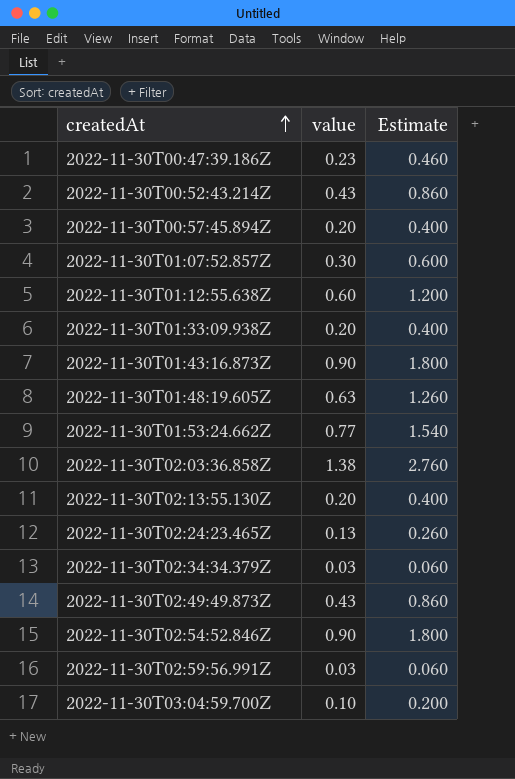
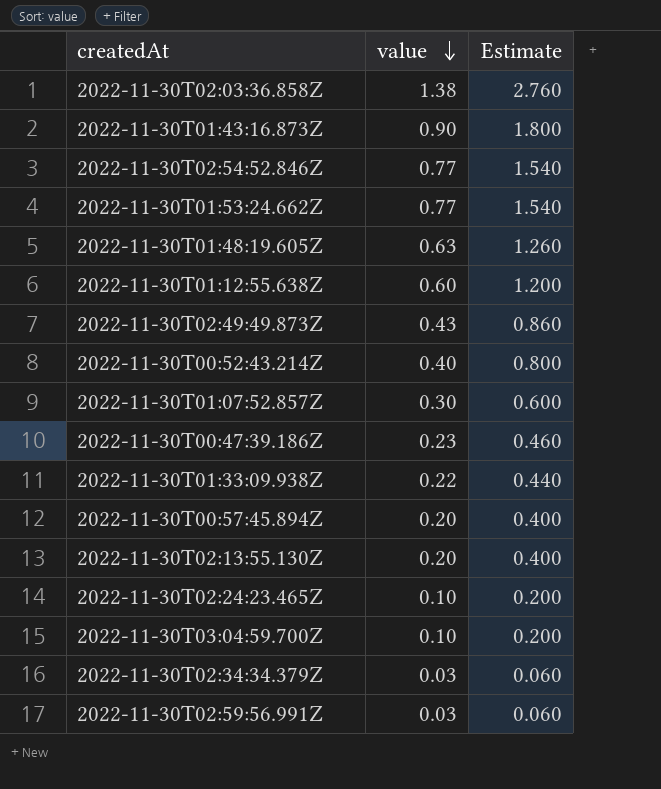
row order: createdAt ascending -> value descending
2022-11-30T02:54:52.846Z | value: 0.90 -> 0.77
2022-11-30T02:54:52.846Z | Estimate: 1.800 -> 1.540
2022-11-30T00:52:43.214Z | value: 0.43 -> 0.40
2022-11-30T00:52:43.214Z | Estimate: 0.860 -> 0.800
2022-11-30T01:33:09.938Z | value: 0.20 -> 0.22
2022-11-30T01:33:09.938Z | Estimate: 0.400 -> 0.440
2022-11-30T02:24:23.465Z | value: 0.13 -> 0.10
2022-11-30T02:24:23.465Z | Estimate: 0.260 -> 0.200

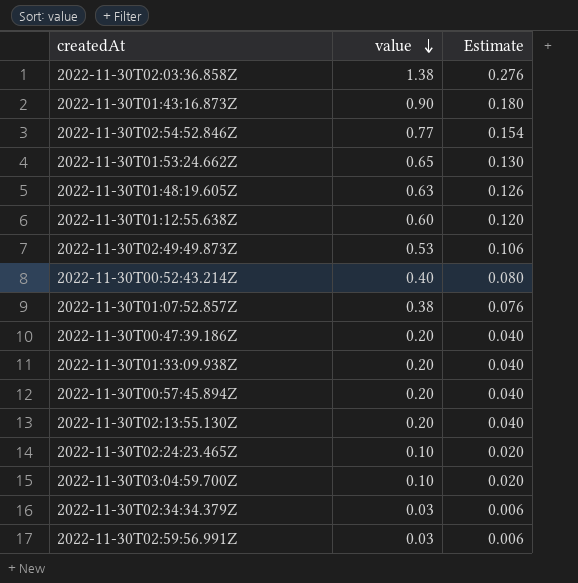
column Estimate | formula: [value] * 2 -> [value] * 0.2
2022-11-30T01:53:24.662Z | value: 0.77 -> 0.65
2022-11-30T02:49:49.873Z | value: 0.43 -> 0.53
2022-11-30T01:07:52.857Z | value: 0.30 -> 0.38
2022-11-30T00:47:39.186Z | value: 0.23 -> 0.20
2022-11-30T01:33:09.938Z | value: 0.22 -> 0.20

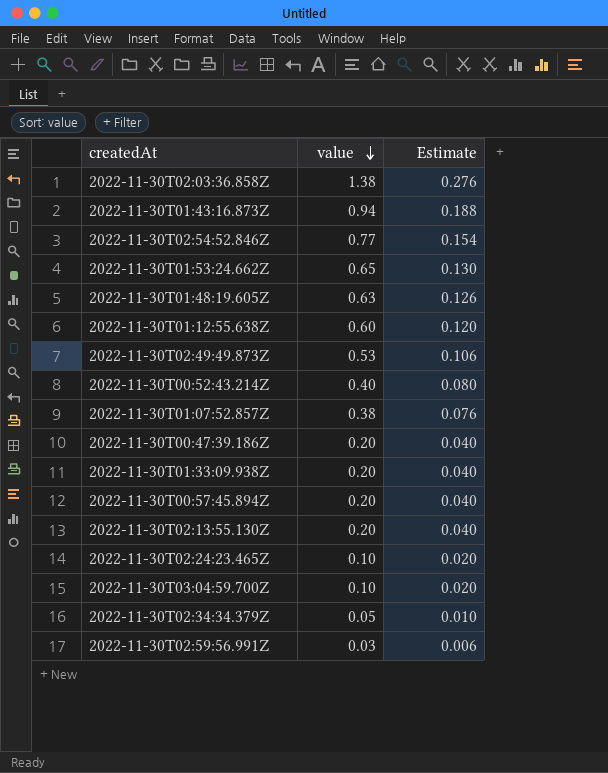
2022-11-30T01:43:16.873Z | value: 0.90 -> 0.94
2022-11-30T01:43:16.873Z | Estimate: 0.180 -> 0.188
2022-11-30T02:34:34.379Z | value: 0.03 -> 0.05
2022-11-30T02:34:34.379Z | Estimate: 0.006 -> 0.010

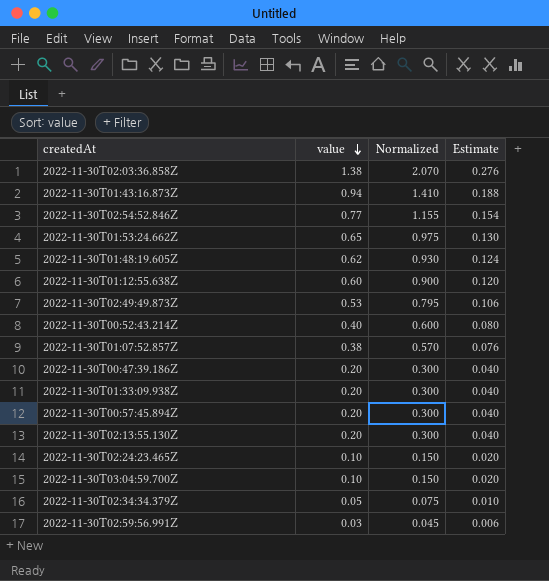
column Normalized | formula: none -> [value] * 1.5
2022-11-30T01:48:19.605Z | value: 0.63 -> 0.62
2022-11-30T01:48:19.605Z | Estimate: 0.126 -> 0.124

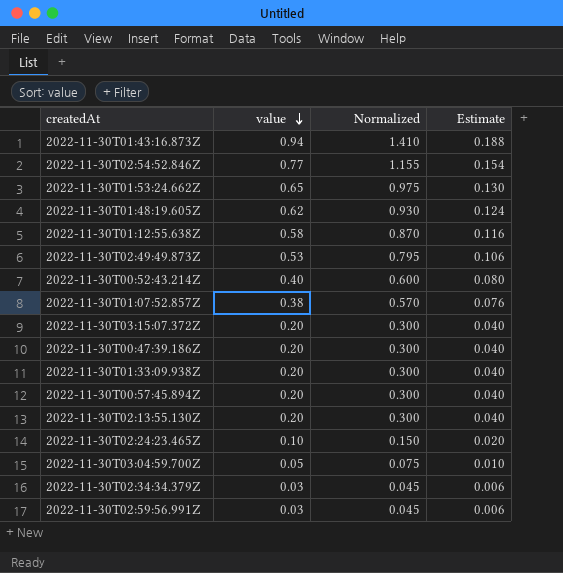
row 2022-11-30T02:03:36.858Z: 1.38 | 2.070 | 0.276 -> none
2022-11-30T01:12:55.638Z | value: 0.60 -> 0.58
2022-11-30T01:12:55.638Z | Normalized: 0.900 -> 0.870
2022-11-30T01:12:55.638Z | Estimate: 0.120 -> 0.116
row 2022-11-30T03:15:07.372Z: none -> 0.20 | 0.300 | 0.040
2022-11-30T03:04:59.700Z | value: 0.10 -> 0.05
2022-11-30T03:04:59.700Z | Normalized: 0.150 -> 0.075
2022-11-30T03:04:59.700Z | Estimate: 0.020 -> 0.010
2022-11-30T02:34:34.379Z | value: 0.05 -> 0.03
2022-11-30T02:34:34.379Z | Normalized: 0.075 -> 0.045
2022-11-30T02:34:34.379Z | Estimate: 0.010 -> 0.006

